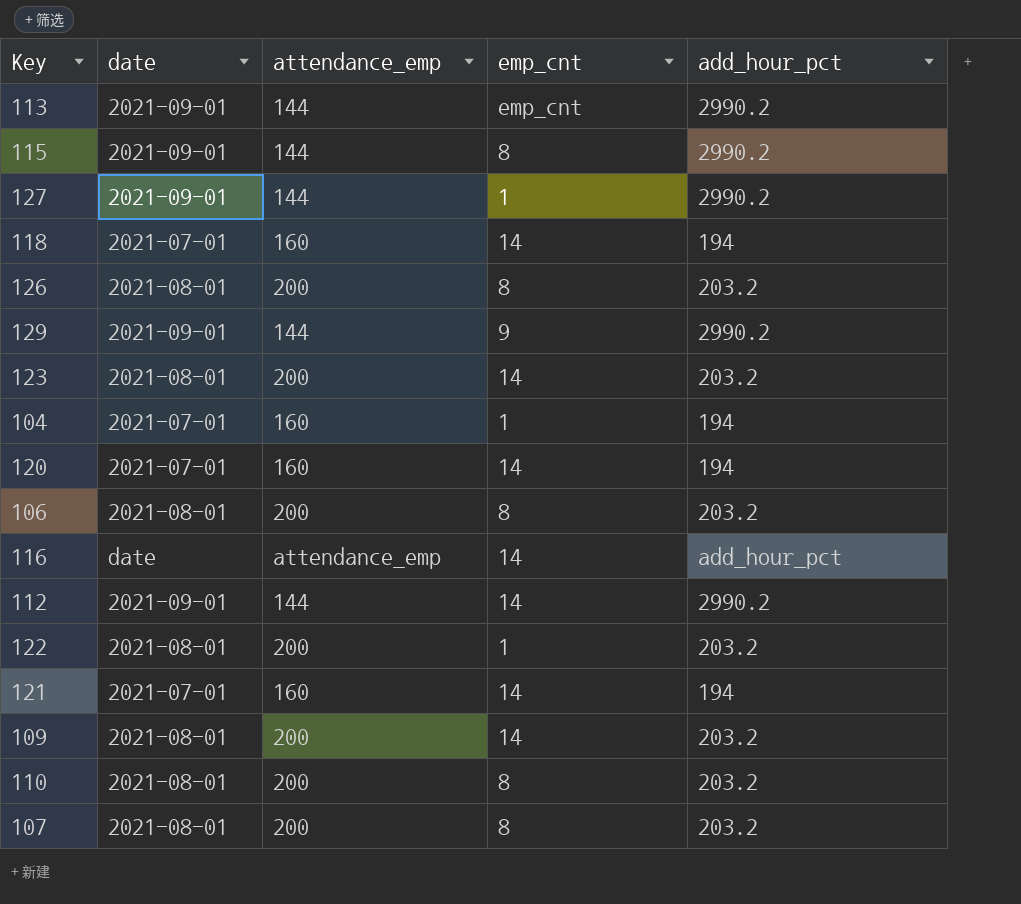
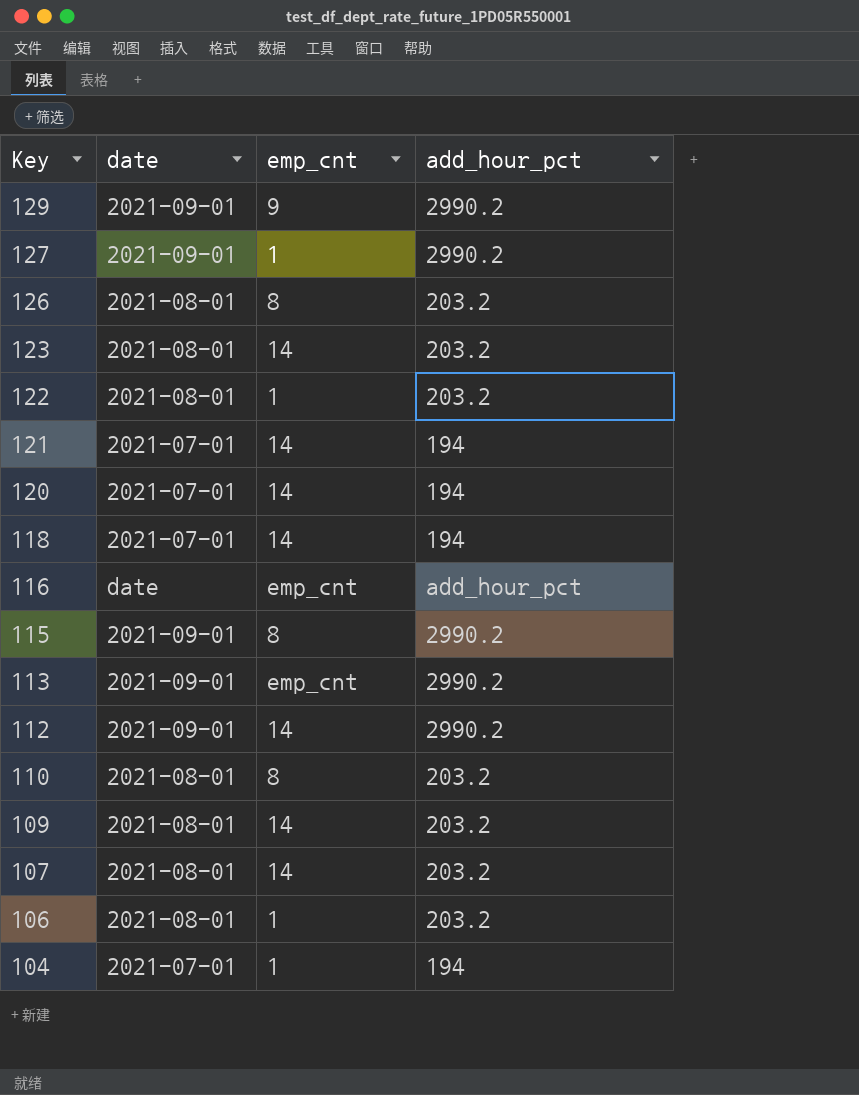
row order: none -> Key descending
column attendance_emp | position: 3 -> none
116 | emp_cnt: 14 -> emp_cnt
107 | emp_cnt: 8 -> 14
106 | emp_cnt: 8 -> 1

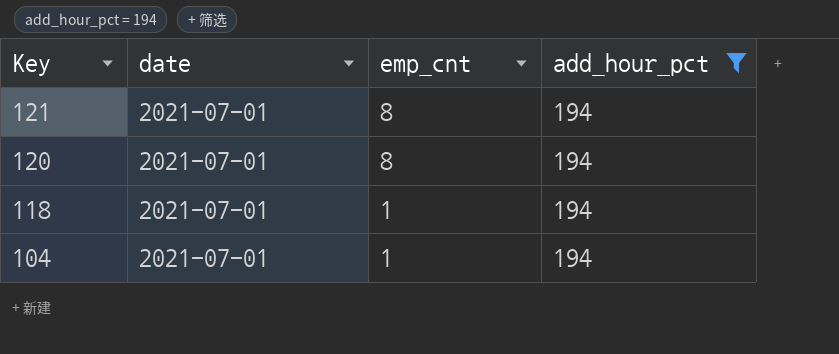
filter: none -> add_hour_pct = 194
121 | emp_cnt: 14 -> 8
120 | emp_cnt: 14 -> 8
118 | emp_cnt: 14 -> 1

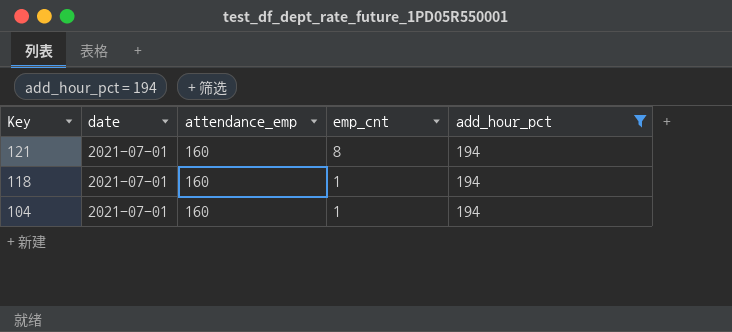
column attendance_emp | position: none -> 3
row 120: 2021-07-01 | 8 | 194 -> none

